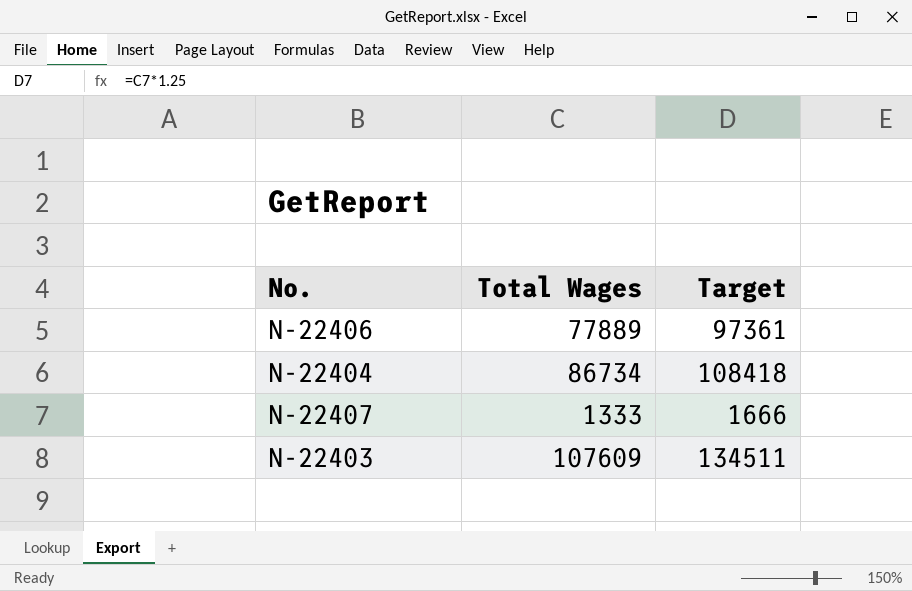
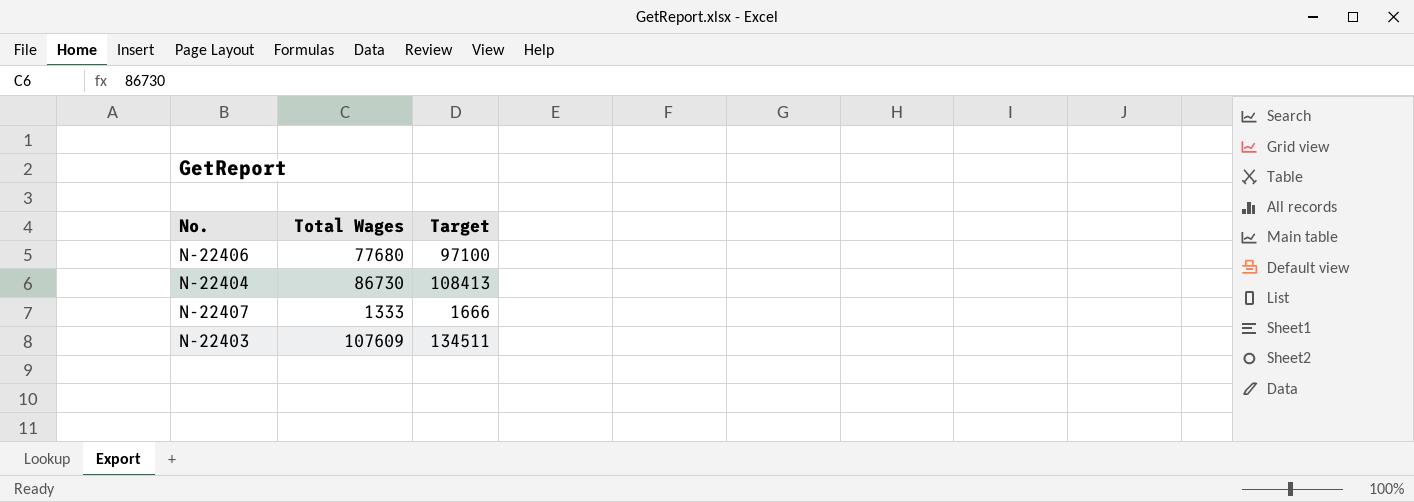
N-22406 | Total Wages: 77889 -> 77680
N-22406 | Target: 97361 -> 97100
N-22404 | Total Wages: 86734 -> 86730
N-22404 | Target: 108418 -> 108413

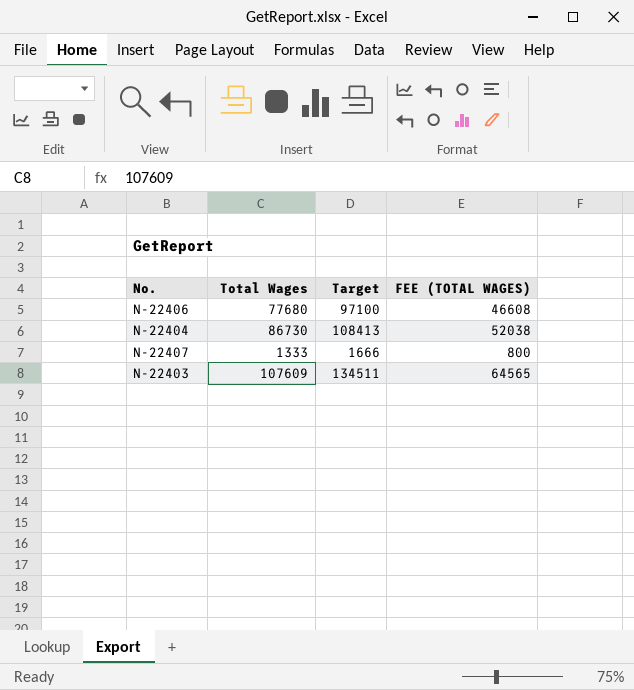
column FEE (TOTAL WAGES) | formula: none -> [Total Wages] * 0.6

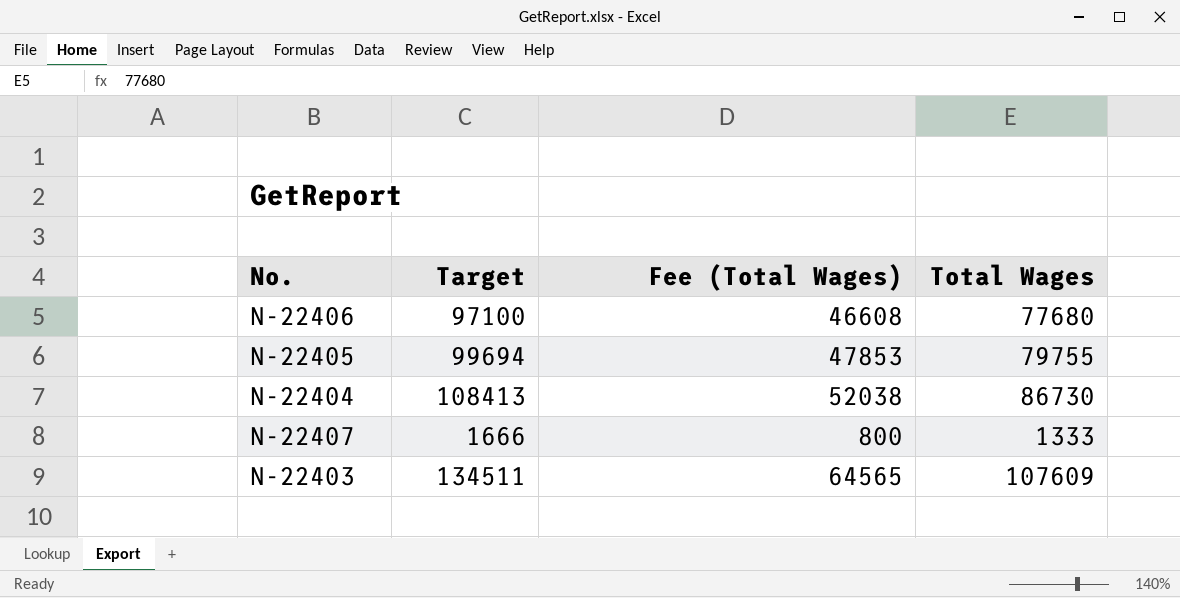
column name: FEE (TOTAL WAGES) -> Fee (Total Wages)
column Total Wages | position: 2 -> 4
row N-22405: none -> 99694 | 47853 | 79755

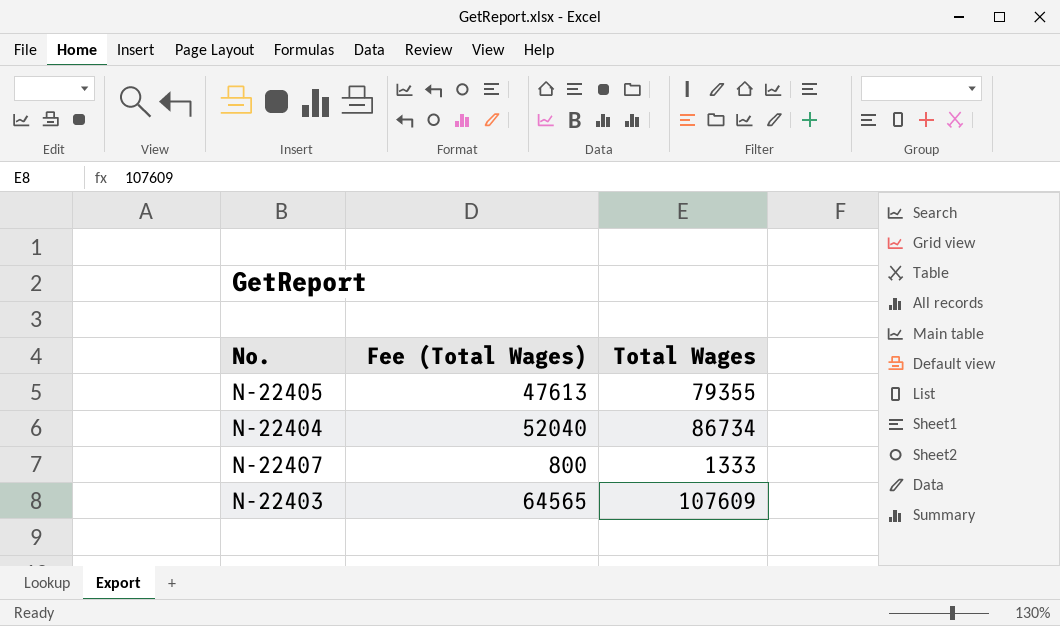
column Target | formula: [Total Wages] * 1.25 -> none
row N-22406: 97100 | 46608 | 77680 -> none
N-22405 | Fee (Total Wages): 47853 -> 47613
N-22405 | Total Wages: 79755 -> 79355
N-22404 | Fee (Total Wages): 52038 -> 52040
N-22404 | Total Wages: 86730 -> 86734

